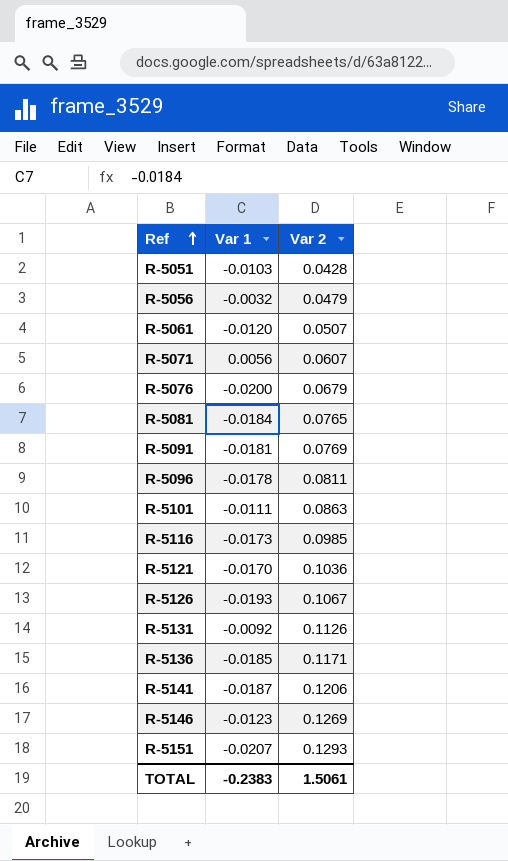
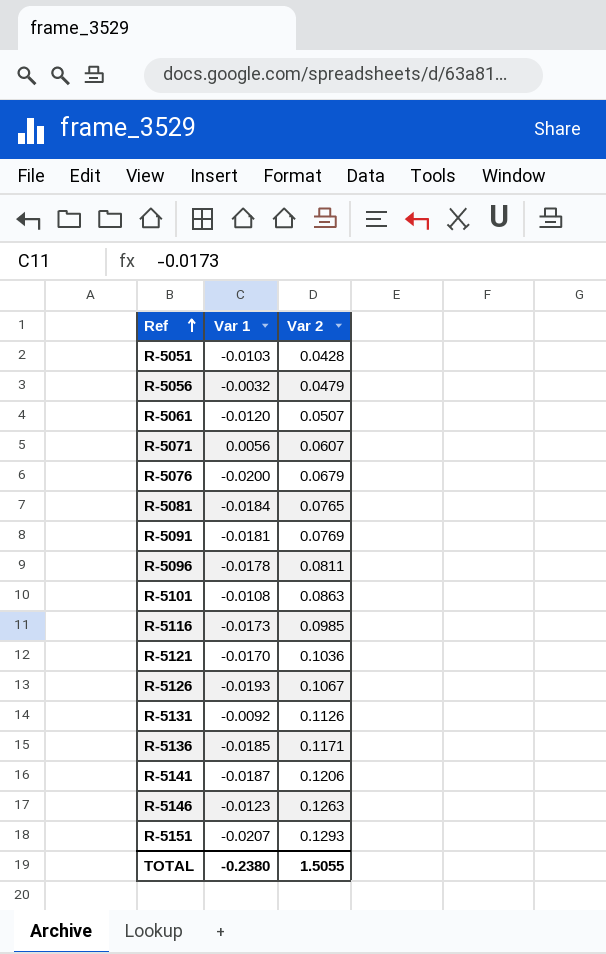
R-5101 | Var 1: -0.0111 -> -0.0108
R-5146 | Var 2: 0.1269 -> 0.1263
TOTAL | Var 1: -0.2383 -> -0.2380
TOTAL | Var 2: 1.5061 -> 1.5055

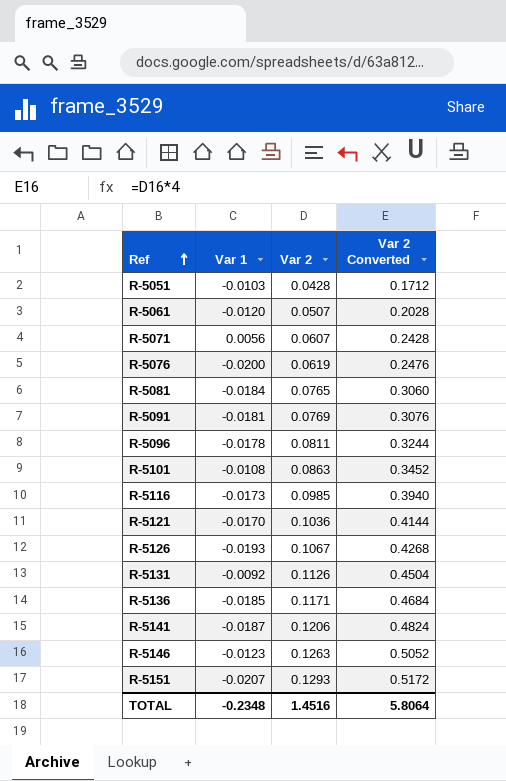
column Var 2 Converted | formula: none -> [Var 2] * 4
row R-5056: -0.0032 | 0.0479 -> none
R-5076 | Var 2: 0.0679 -> 0.0619
TOTAL | Var 1: -0.2380 -> -0.2348
TOTAL | Var 2: 1.5055 -> 1.4516

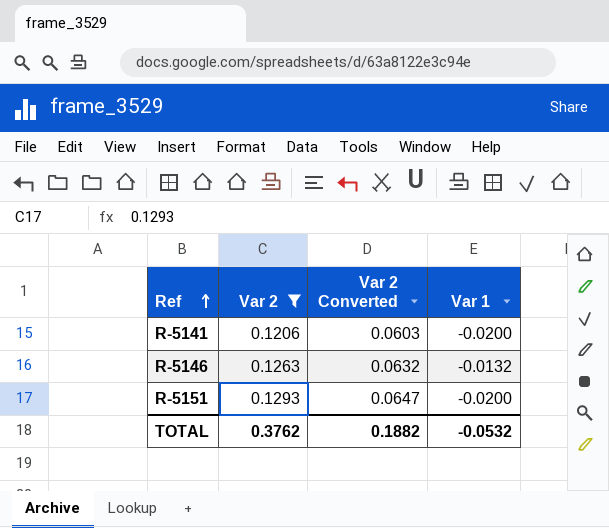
filter: none -> Var 2 >= 0.1206
column Var 2 Converted | formula: [Var 2] * 4 -> [Var 2] * 0.5
column Var 1 | position: 2 -> 4
R-5141 | Var 1: -0.0187 -> -0.0200
R-5146 | Var 1: -0.0123 -> -0.0132
R-5151 | Var 1: -0.0207 -> -0.0200
TOTAL | Var 2: 1.4516 -> 0.3762
TOTAL | Var 2 Converted: 5.8064 -> 0.1882
TOTAL | Var 1: -0.2348 -> -0.0532

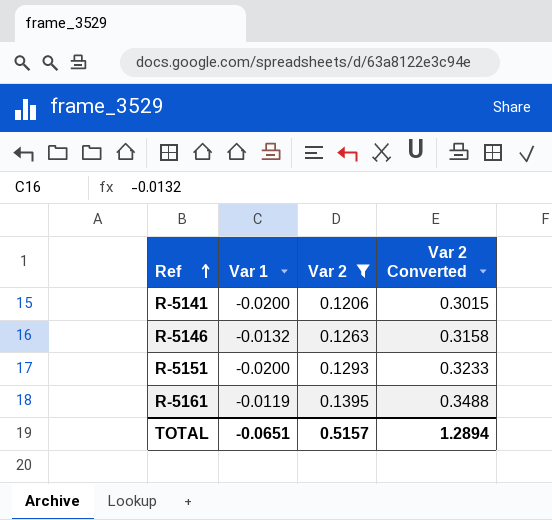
column Var 1 | position: 4 -> 2
column Var 2 Converted | formula: [Var 2] * 0.5 -> [Var 2] * 2.5
row R-5161: none -> -0.0119 | 0.1395 | 0.3488
TOTAL | Var 1: -0.0532 -> -0.0651
TOTAL | Var 2: 0.3762 -> 0.5157
TOTAL | Var 2 Converted: 0.1882 -> 1.2894

